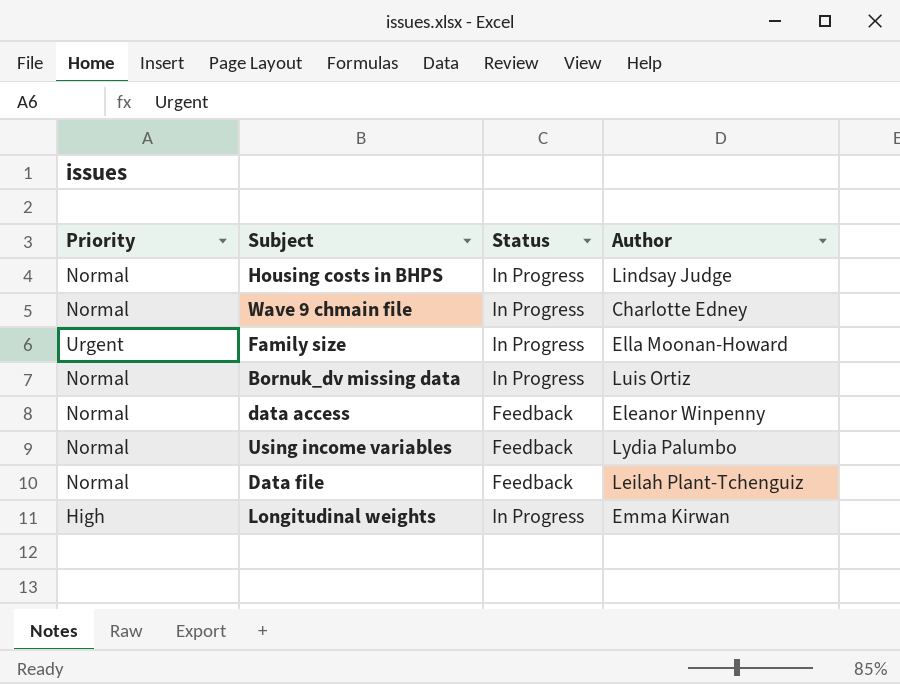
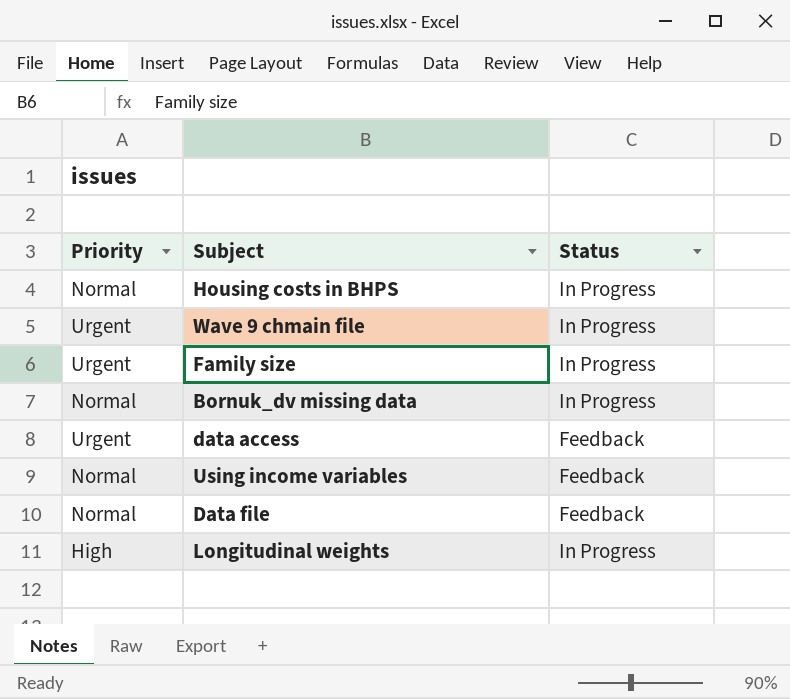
column Author | position: 4 -> none
Wave 9 chmain file | Priority: Normal -> Urgent
data access | Priority: Normal -> Urgent

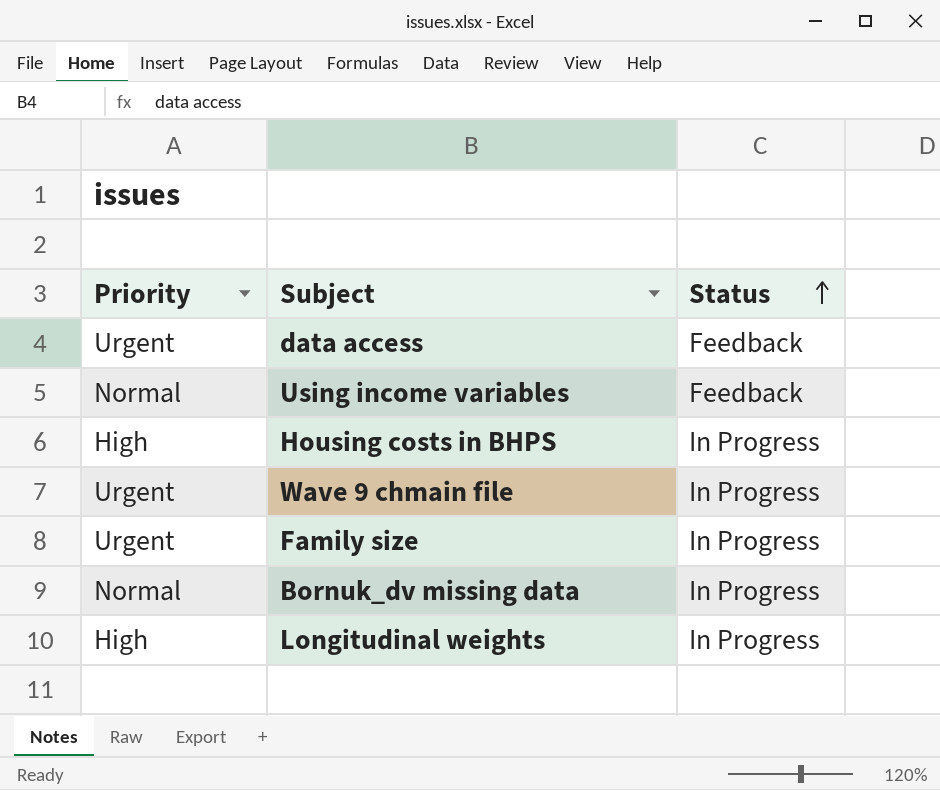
row order: none -> Status ascending
row Data file: Normal | Feedback -> none
Housing costs in BHPS | Priority: Normal -> High

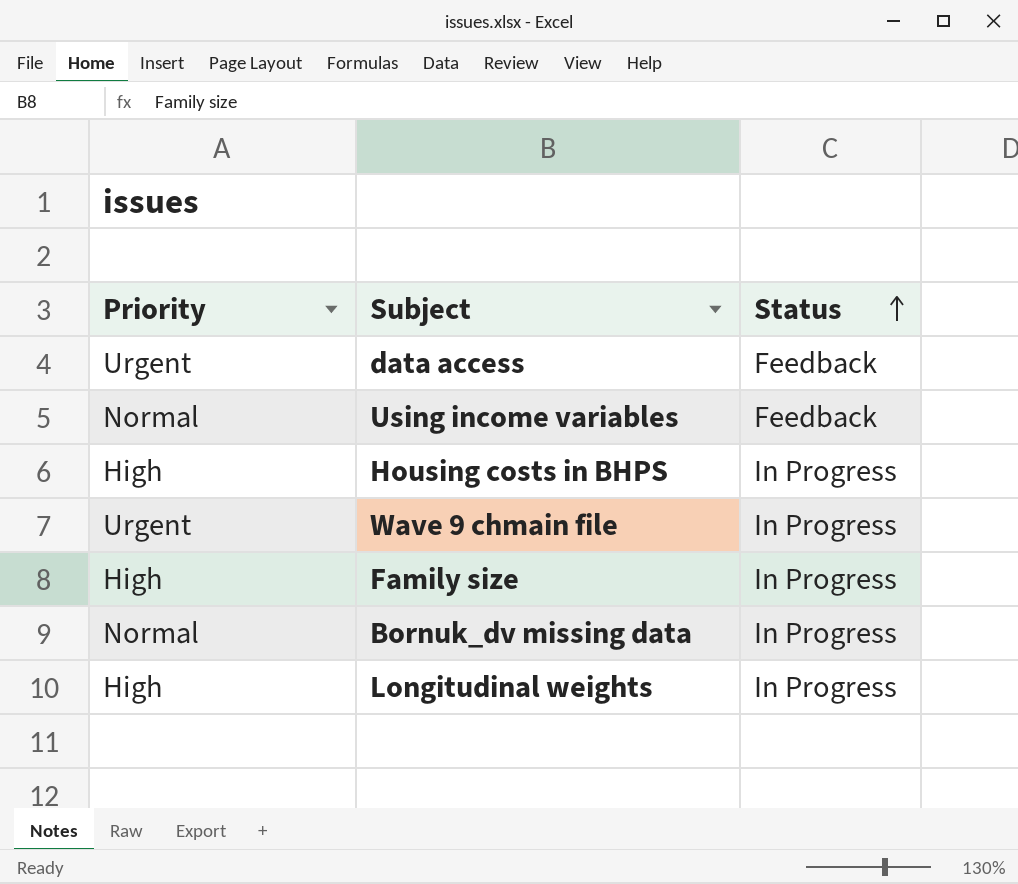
Family size | Priority: Urgent -> High

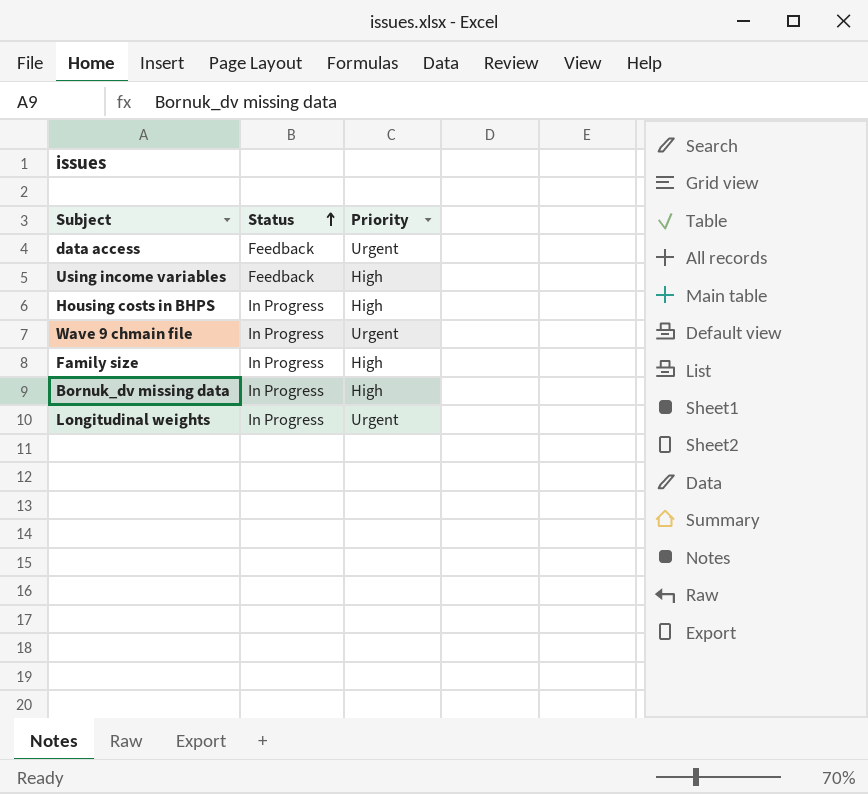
column Priority | position: 1 -> 3
Using income variables | Priority: Normal -> High
Bornuk_dv missing data | Priority: Normal -> High
Longitudinal weights | Priority: High -> Urgent

